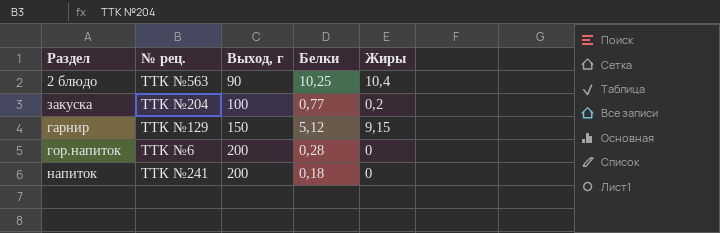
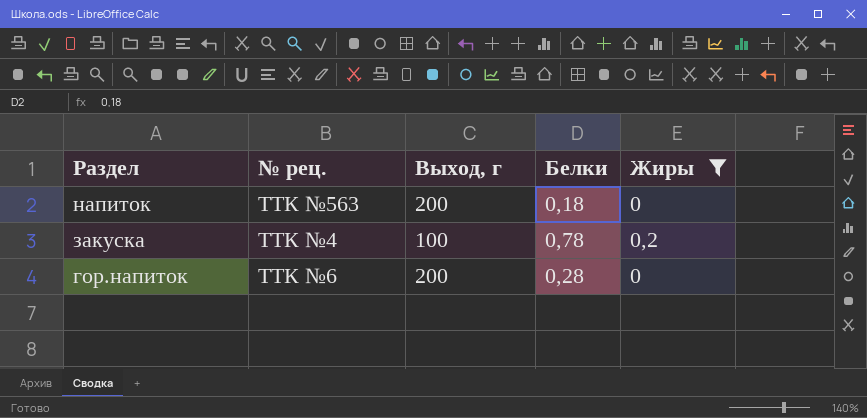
filter: none -> Жиры <= 0,2
row order: Выход, г ascending -> Раздел descending
напиток | № рец.: ТТК №241 -> ТТК №563
закуска | № рец.: ТТК №204 -> ТТК №4
закуска | Белки: 0,77 -> 0,78

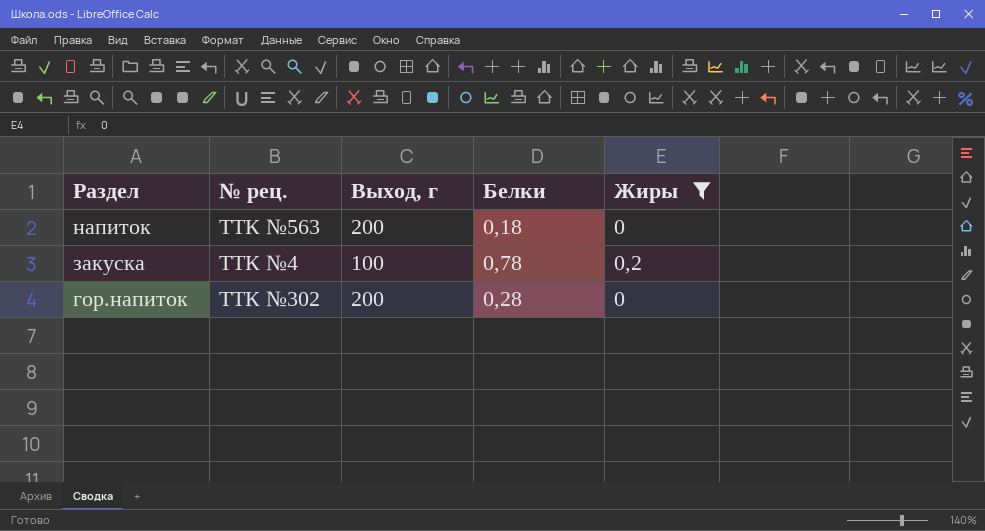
гор.напиток | № рец.: ТТК №6 -> ТТК №302

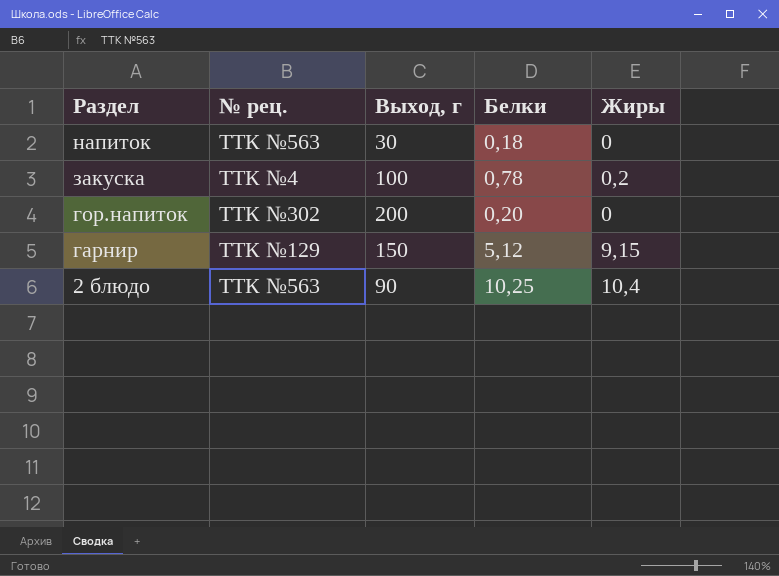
filter: Жиры <= 0,2 -> none
напиток | Выход, г: 200 -> 30
гор.напиток | Белки: 0,28 -> 0,20

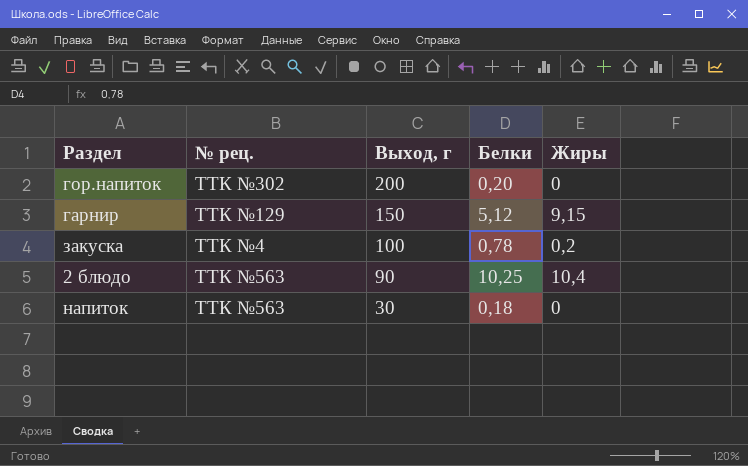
row order: Раздел descending -> Выход, г descending

